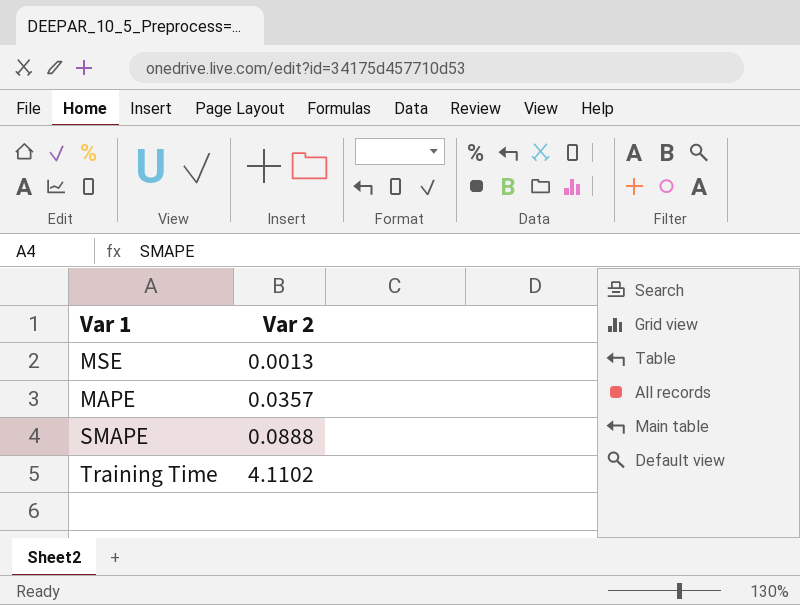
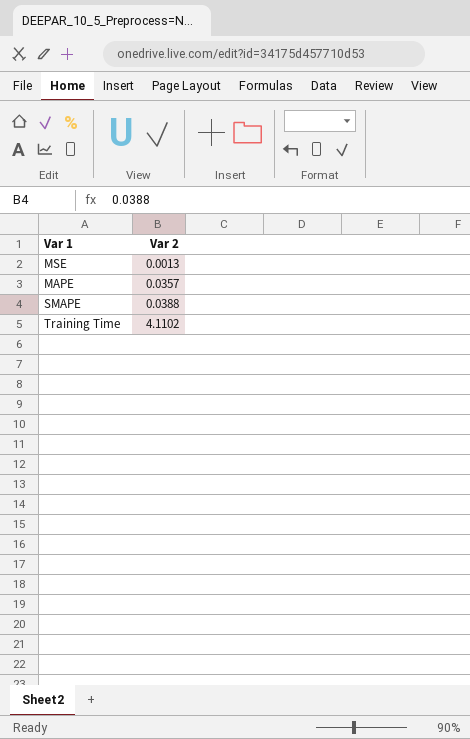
SMAPE | Var 2: 0.0888 -> 0.0388

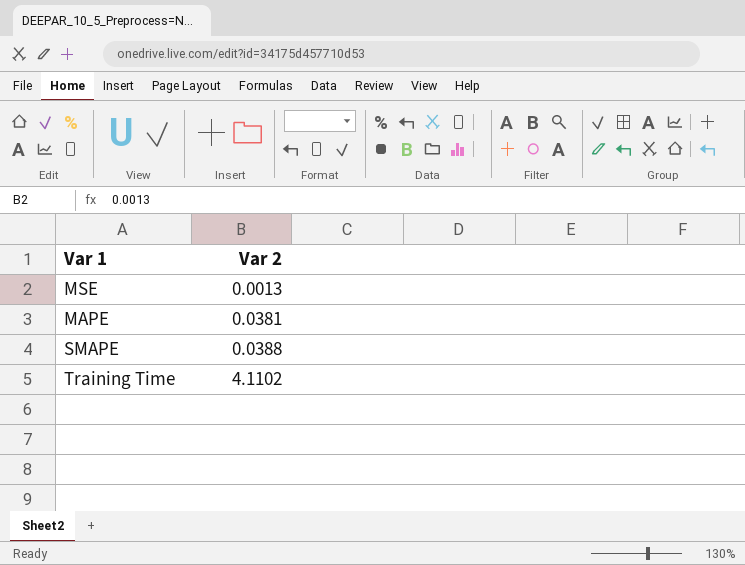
MAPE | Var 2: 0.0357 -> 0.0381

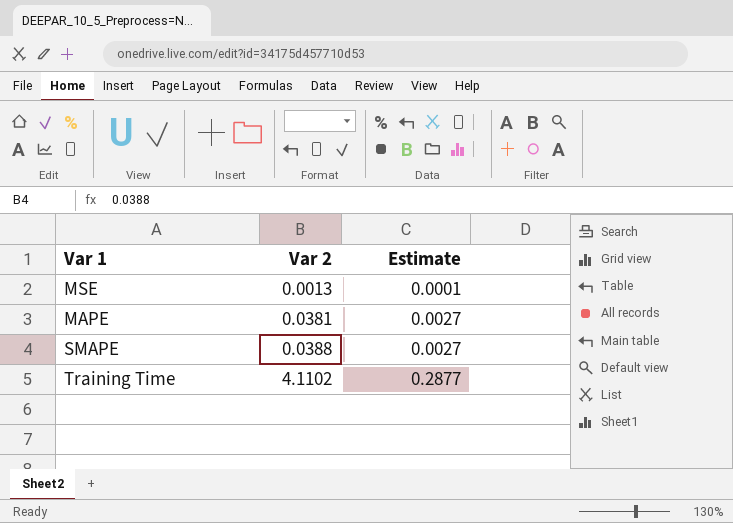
column Estimate | formula: none -> [Var 2] * 0.07

